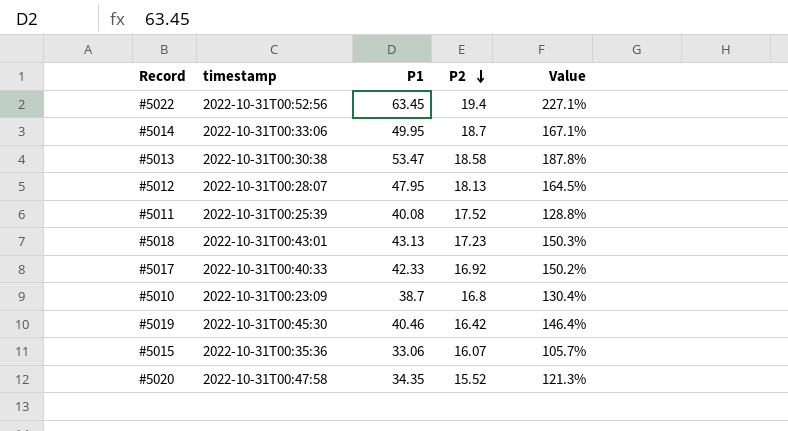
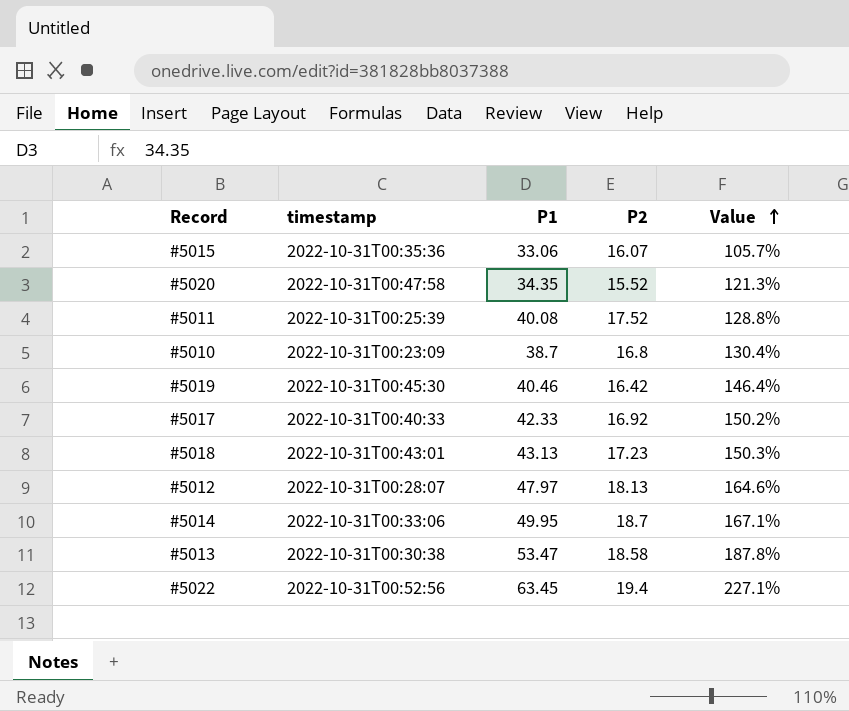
row order: P2 descending -> Value ascending
#5012 | P1: 47.95 -> 47.97
#5012 | Value: 164.5% -> 164.6%

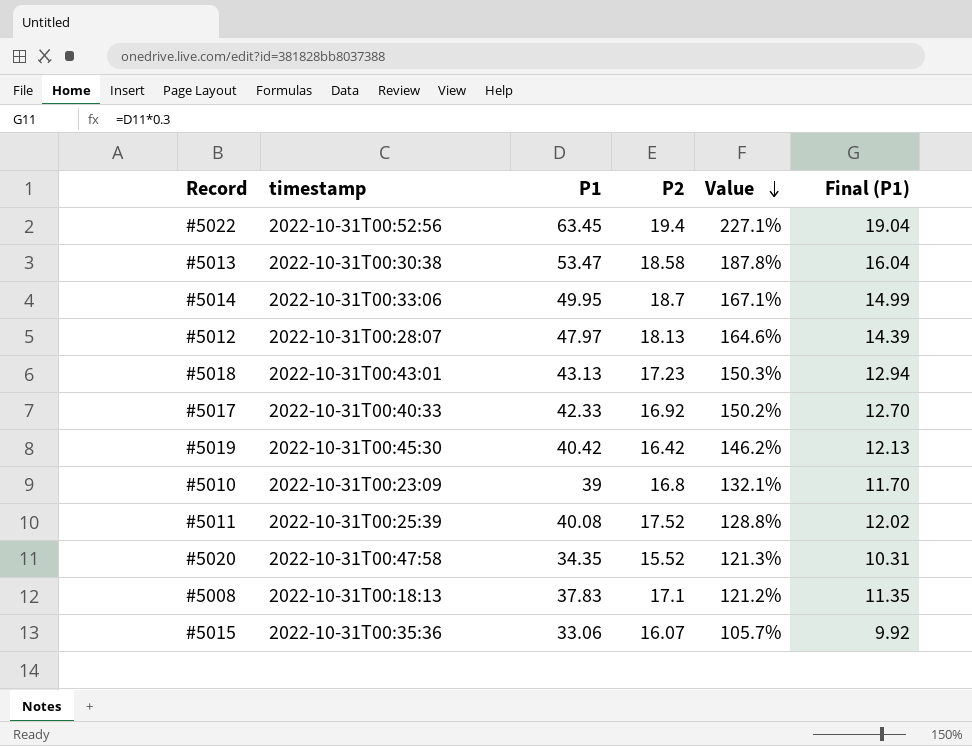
row order: Value ascending -> Value descending
column Final (P1) | formula: none -> [P1] * 0.3
#5019 | P1: 40.46 -> 40.42
#5019 | Value: 146.4% -> 146.2%
#5010 | P1: 38.7 -> 39
#5010 | Value: 130.4% -> 132.1%
row #5008: none -> 2022-10-31T00:18:13 | 37.83 | 17.1 | 121.2% | 11.35

